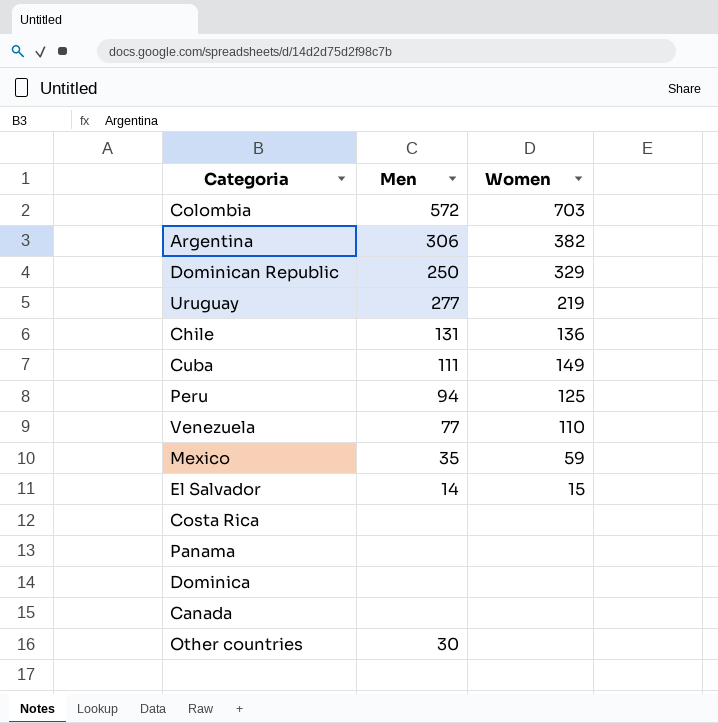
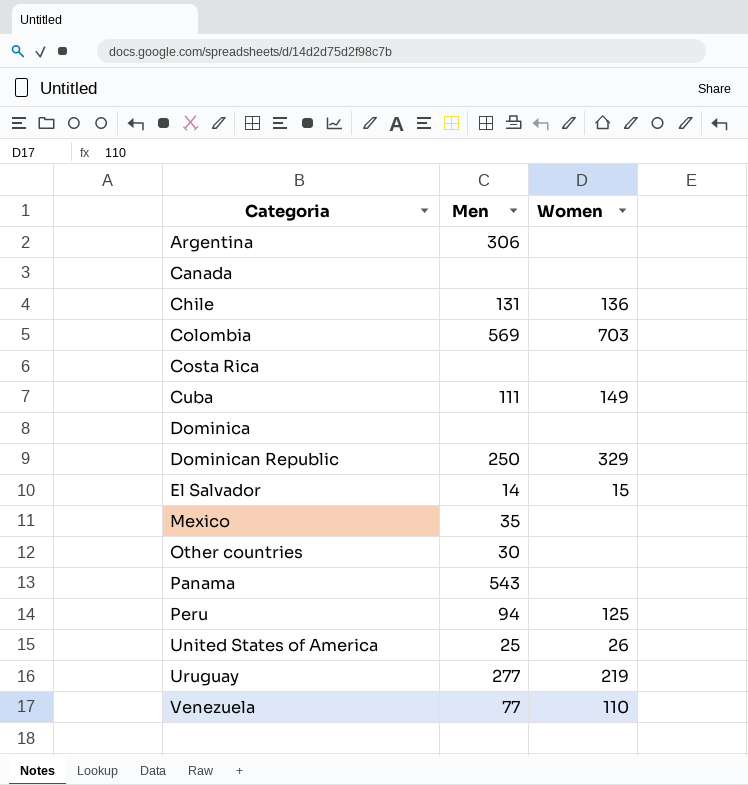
row order: none -> Categoria ascending
Argentina | Women: 382 -> none
Colombia | Men: 572 -> 569
Mexico | Women: 59 -> none
Panama | Men: none -> 543
row United States of America: none -> 25 | 26

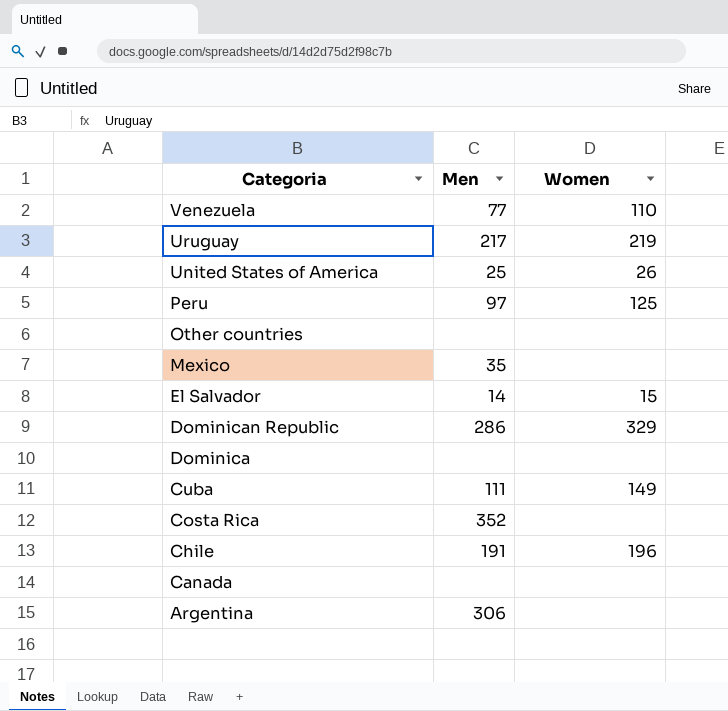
row order: Categoria ascending -> Categoria descending
row Colombia: 569 | 703 -> none
row Panama: 543 | none -> none
Uruguay | Men: 277 -> 217
Peru | Men: 94 -> 97
Other countries | Men: 30 -> none
Dominican Republic | Men: 250 -> 286
Costa Rica | Men: none -> 352
Chile | Men: 131 -> 191
Chile | Women: 136 -> 196

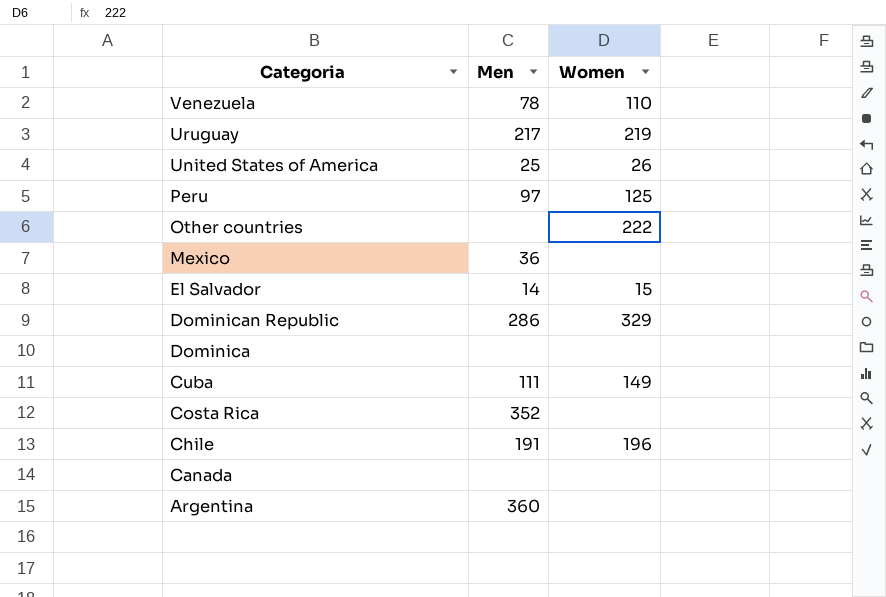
Venezuela | Men: 77 -> 78
Other countries | Women: none -> 222
Mexico | Men: 35 -> 36
Argentina | Men: 306 -> 360

